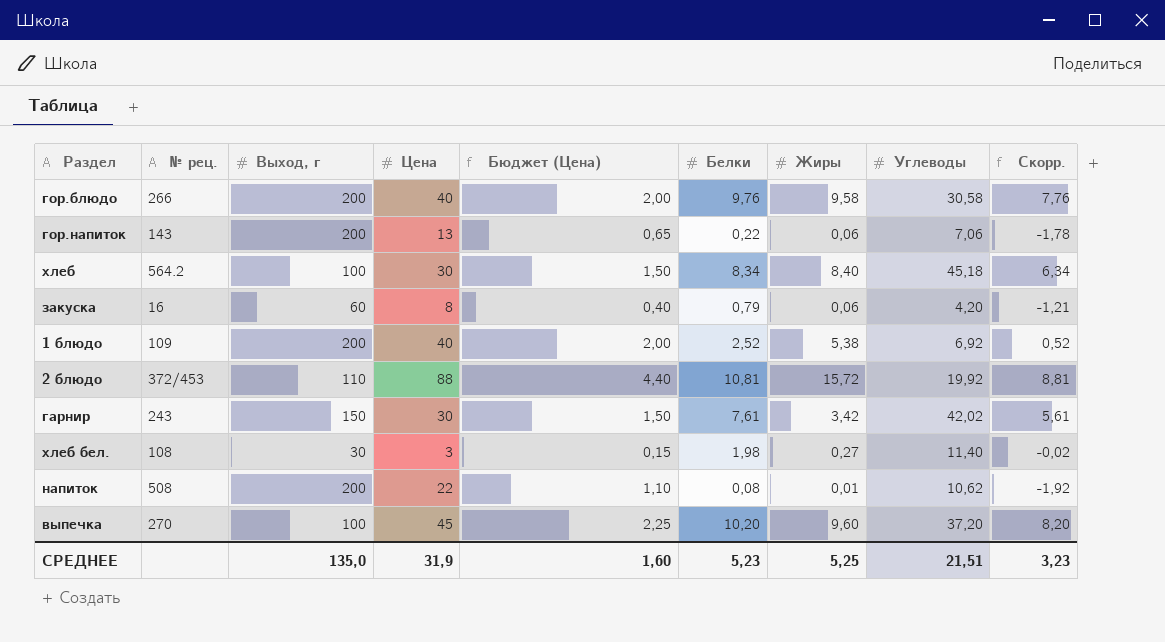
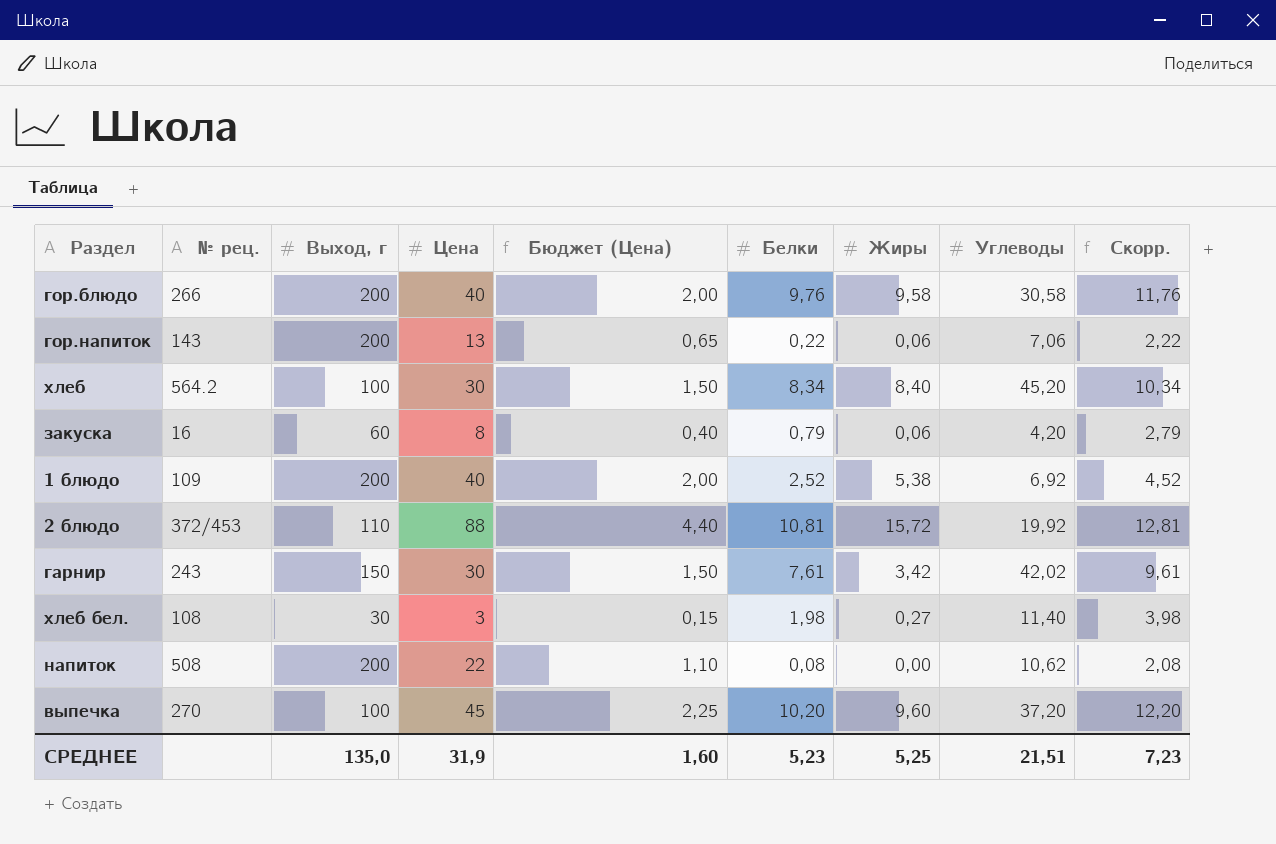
column Скорр. | formula: [Белки] - 2 -> [Белки] + 2
хлеб | Углеводы: 45,18 -> 45,20
напиток | Жиры: 0,01 -> 0,00
СРЕДНЕЕ | Скорр.: 3,23 -> 7,23

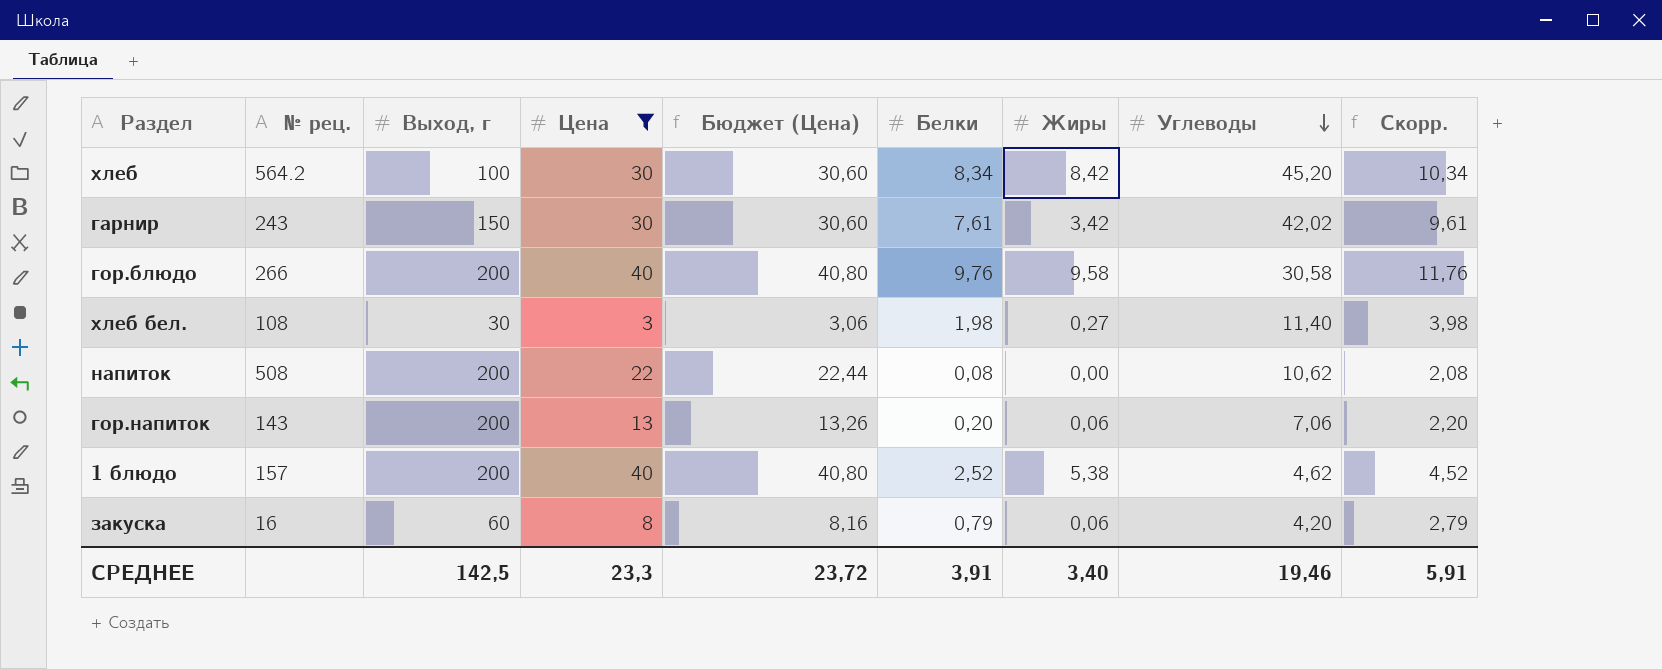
filter: none -> Цена <= 40
row order: none -> Углеводы descending
column Бюджет (Цена) | formula: [Цена] * 0,05 -> [Цена] * 1,02
хлеб | Жиры: 8,40 -> 8,42
гор.напиток | Белки: 0,22 -> 0,20
гор.напиток | Скорр.: 2,22 -> 2,20
1 блюдо | № рец.: 109 -> 157
1 блюдо | Углеводы: 6,92 -> 4,62
СРЕДНЕЕ | Выход, г: 135,0 -> 142,5
СРЕДНЕЕ | Цена: 31,9 -> 23,3
СРЕДНЕЕ | Бюджет (Цена): 1,60 -> 23,72
СРЕДНЕЕ | Белки: 5,23 -> 3,91
СРЕДНЕЕ | Жиры: 5,25 -> 3,40
СРЕДНЕЕ | Углеводы: 21,51 -> 19,46
СРЕДНЕЕ | Скорр.: 7,23 -> 5,91

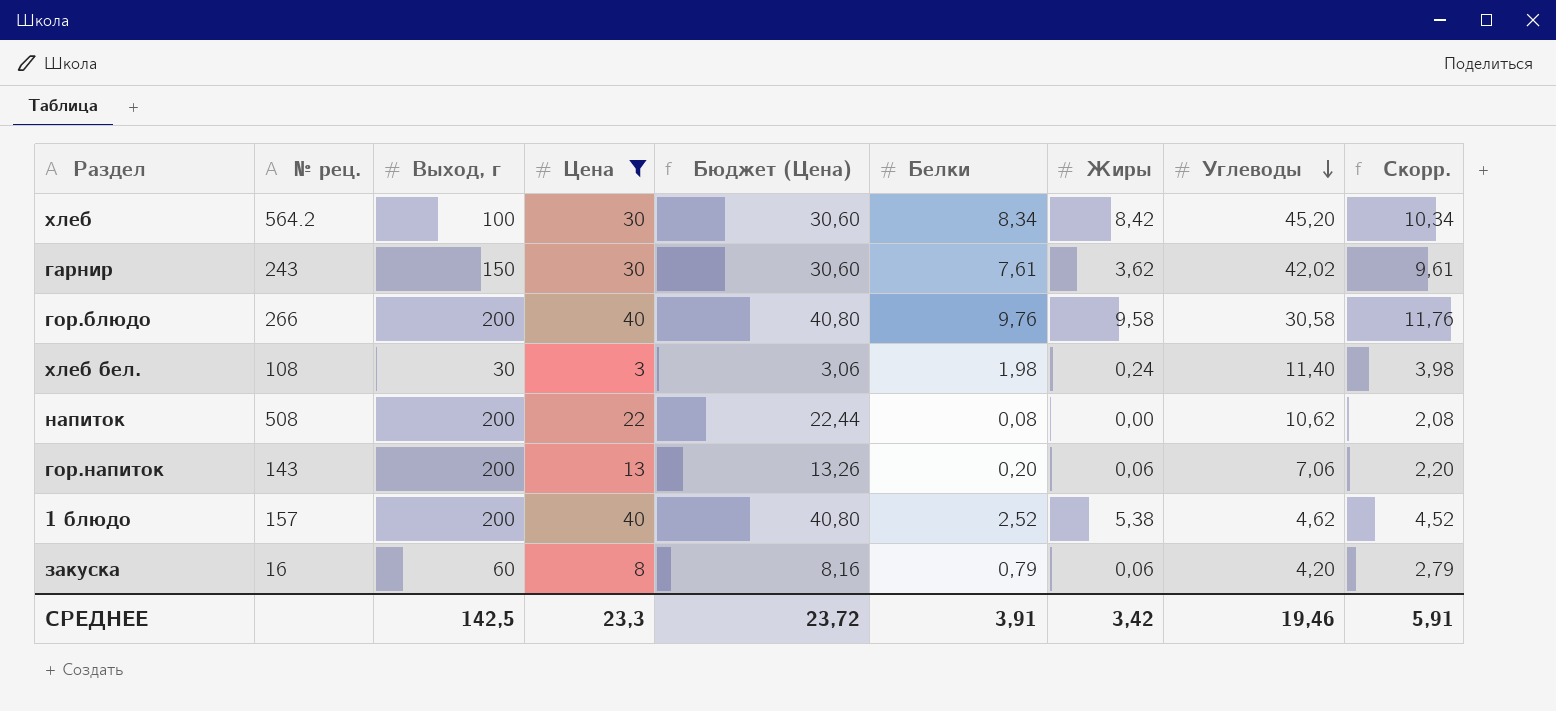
гарнир | Жиры: 3,42 -> 3,62
хлеб бел. | Жиры: 0,27 -> 0,24
СРЕДНЕЕ | Жиры: 3,40 -> 3,42

